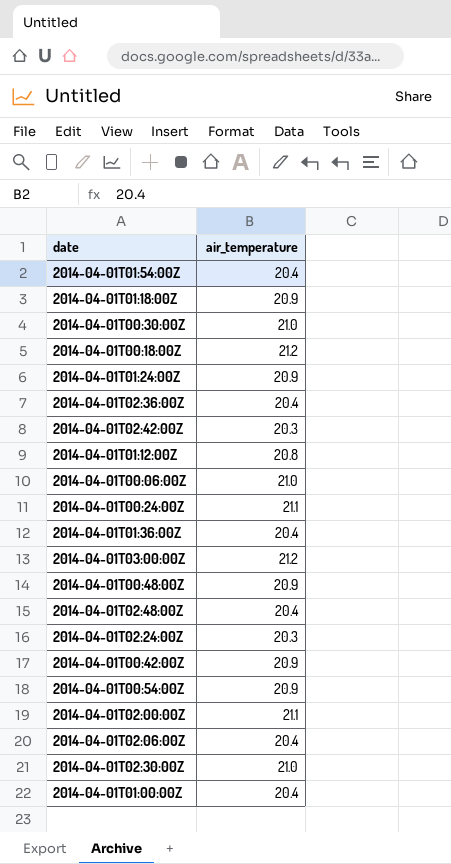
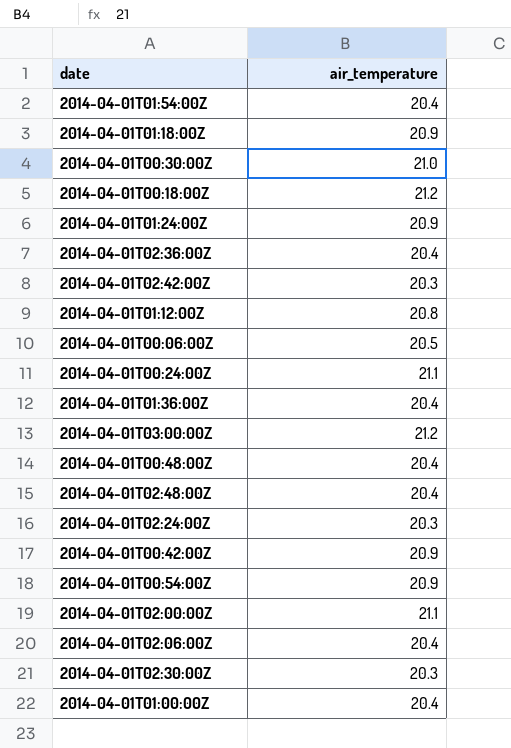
2014-04-01T00:06:00Z | air_temperature: 21.0 -> 20.5
2014-04-01T00:48:00Z | air_temperature: 20.9 -> 20.4
2014-04-01T02:30:00Z | air_temperature: 21.0 -> 20.3

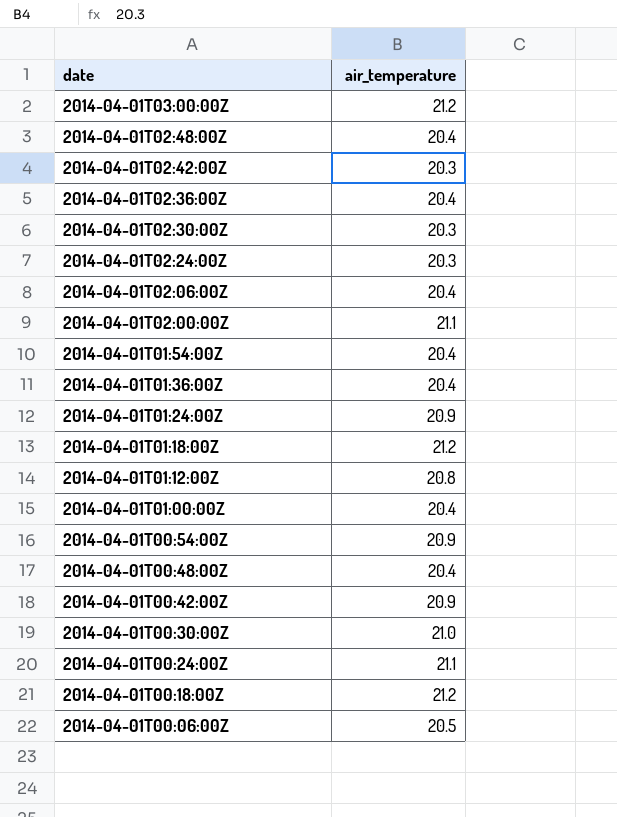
row order: none -> date descending
2014-04-01T01:18:00Z | air_temperature: 20.9 -> 21.2

